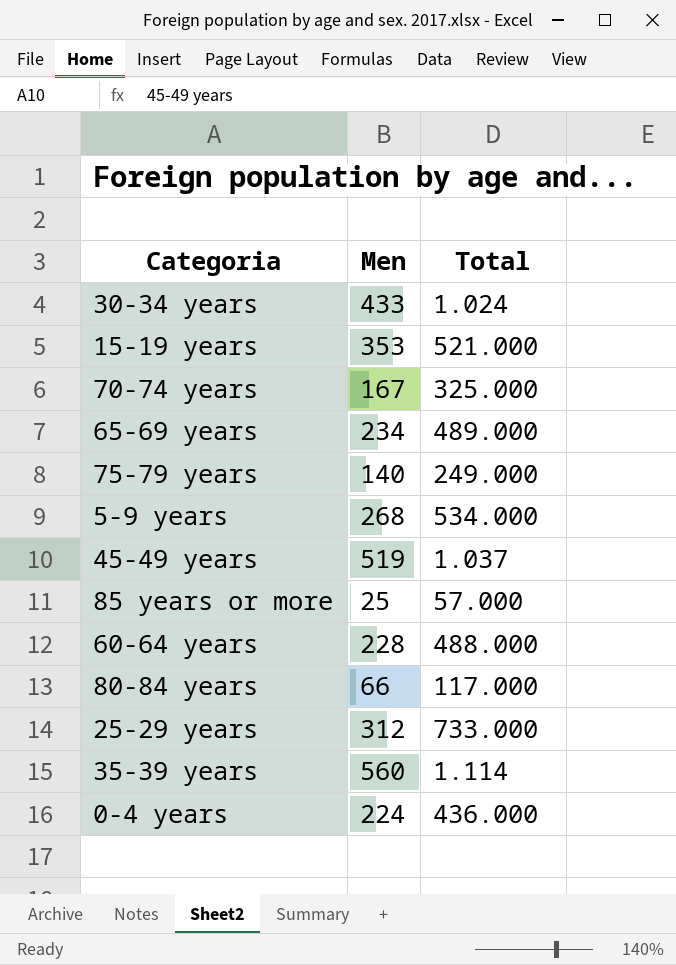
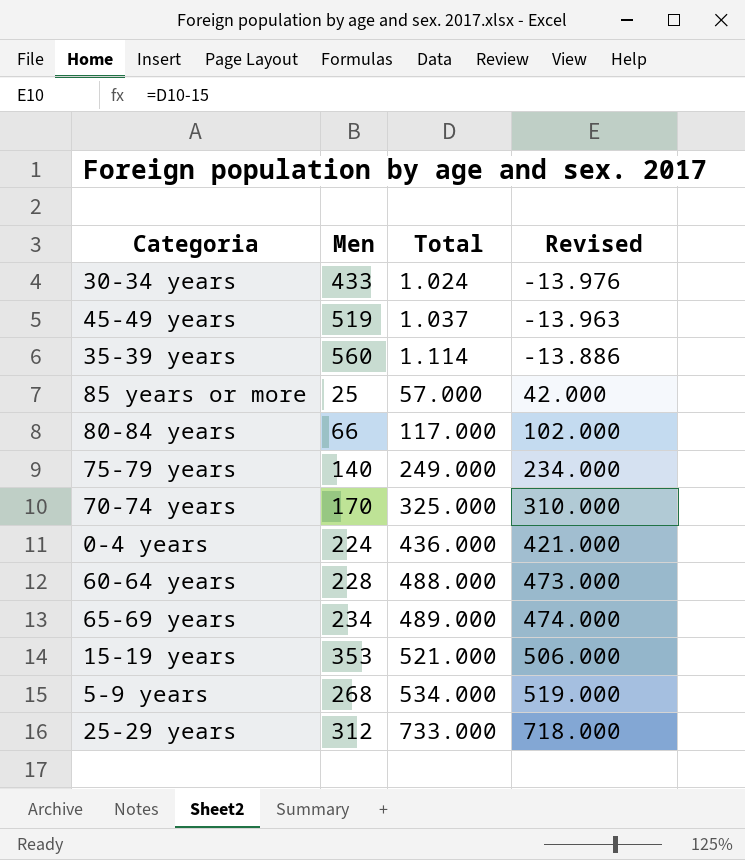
row order: none -> Total ascending
column Revised | formula: none -> [Total] - 15
70-74 years | Men: 167 -> 170

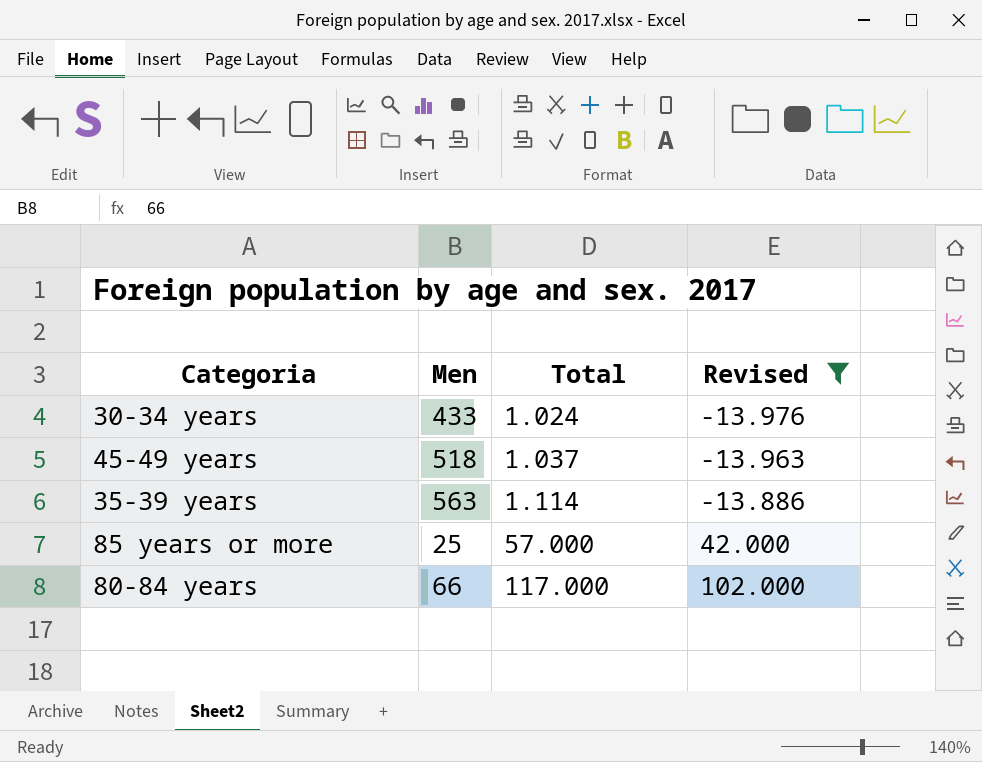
filter: none -> Revised <= 102.000
45-49 years | Men: 519 -> 518
35-39 years | Men: 560 -> 563

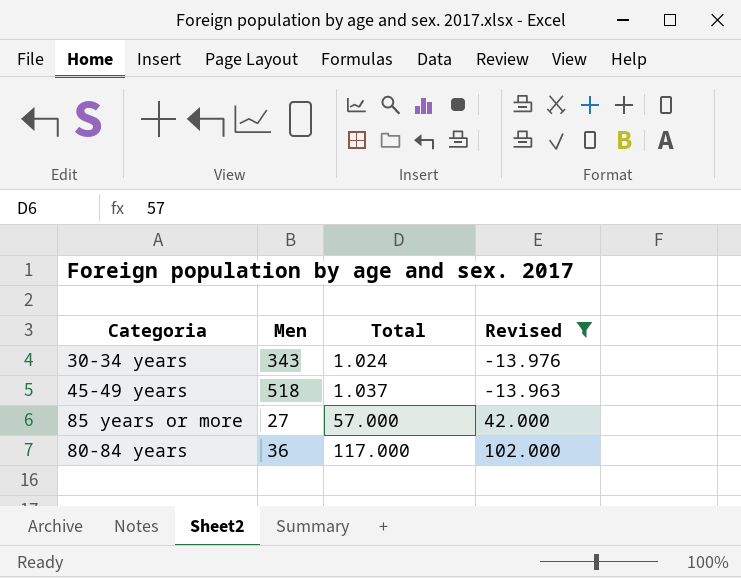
row 35-39 years: 563 | 1.114 | -13.886 -> none
30-34 years | Men: 433 -> 343
85 years or more | Men: 25 -> 27
80-84 years | Men: 66 -> 36

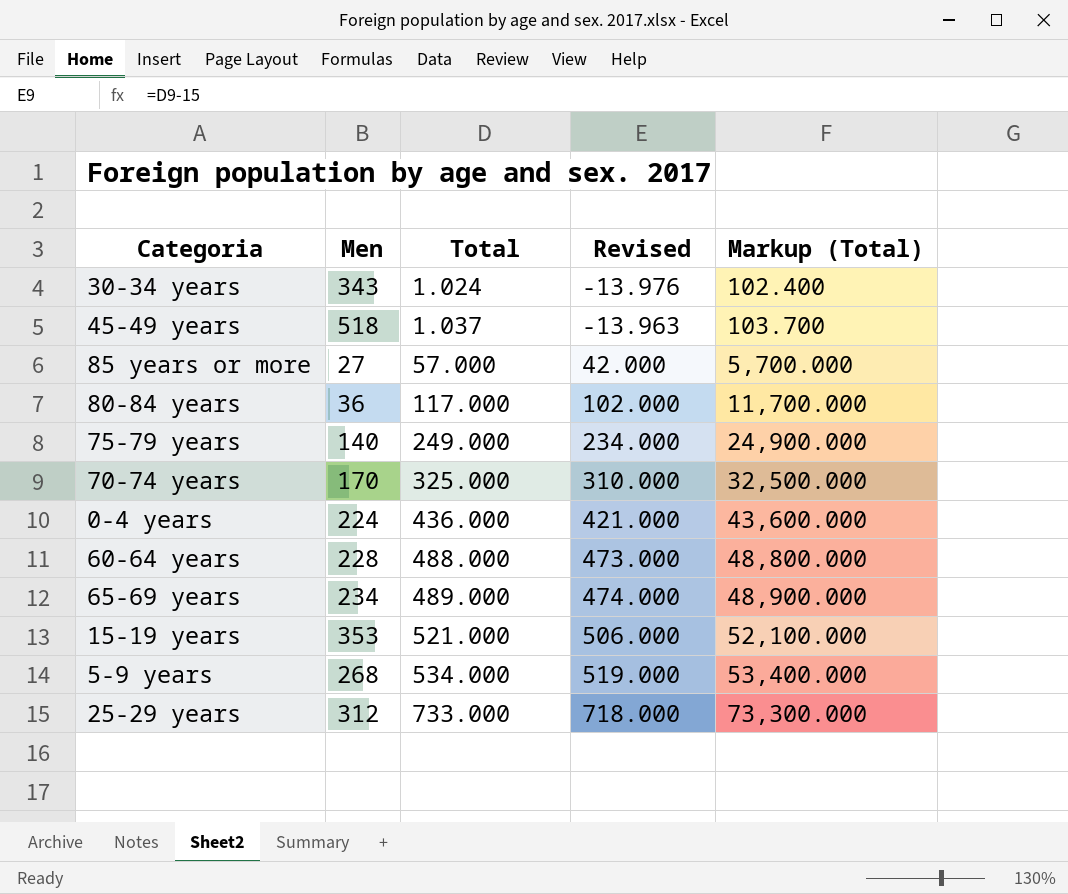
filter: Revised <= 102.000 -> none
column Markup (Total) | formula: none -> [Total] * 100

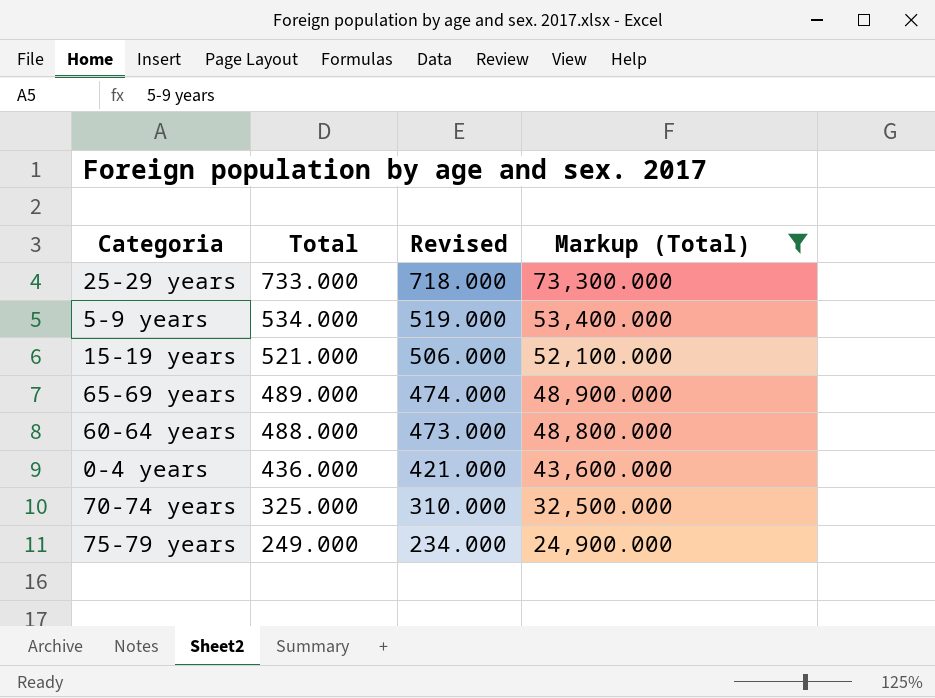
filter: none -> Markup (Total) >= 24,900.000
row order: Total ascending -> Total descending
column Men | position: 2 -> none

